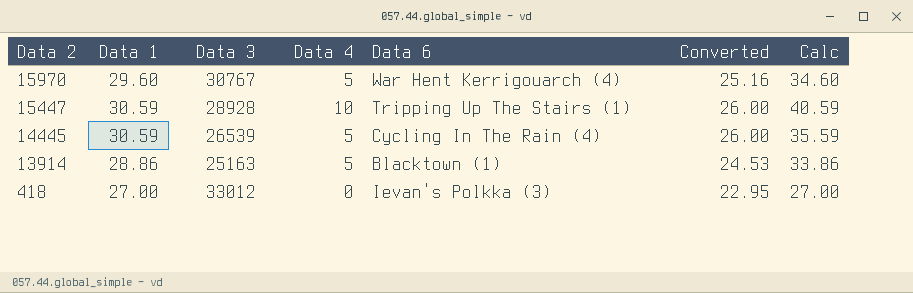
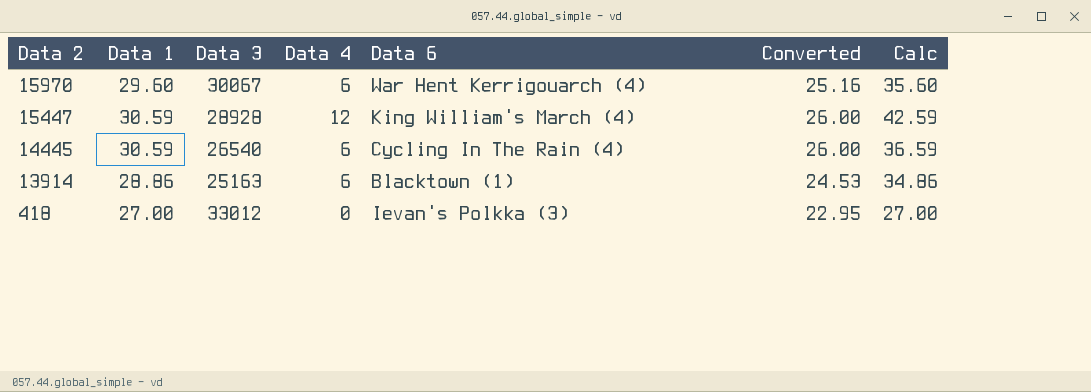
15970 | Data 3: 30767 -> 30067
15970 | Data 4: 5 -> 6
15970 | Calc: 34.60 -> 35.60
15447 | Data 4: 10 -> 12
15447 | Data 6: Tripping Up The Stairs (1) -> King William's March (4)
15447 | Calc: 40.59 -> 42.59
14445 | Data 3: 26539 -> 26540
14445 | Data 4: 5 -> 6
14445 | Calc: 35.59 -> 36.59
13914 | Data 4: 5 -> 6
13914 | Calc: 33.86 -> 34.86

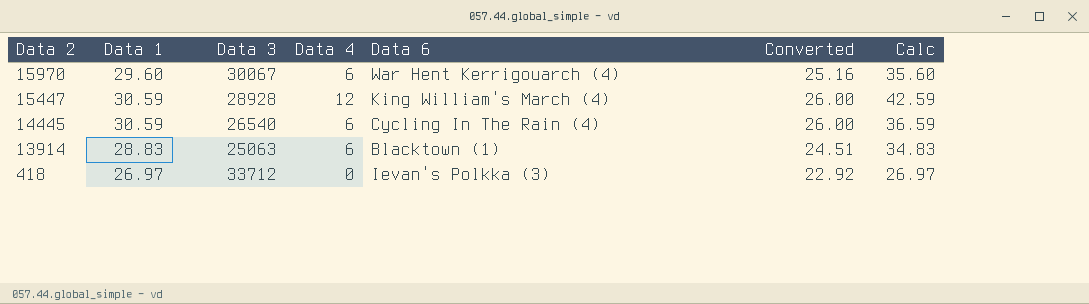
13914 | Data 1: 28.86 -> 28.83
13914 | Data 3: 25163 -> 25063
13914 | Converted: 24.53 -> 24.51
13914 | Calc: 34.86 -> 34.83
418 | Data 1: 27.00 -> 26.97
418 | Data 3: 33012 -> 33712
418 | Converted: 22.95 -> 22.92
418 | Calc: 27.00 -> 26.97

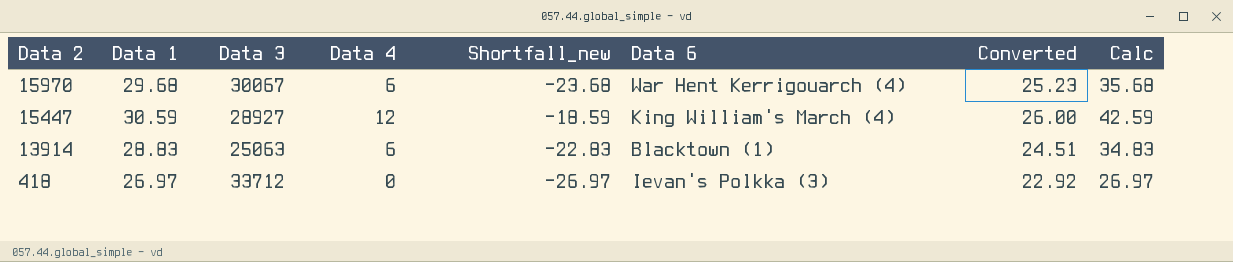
column Shortfall_new | formula: none -> [Data 4] - [Data 1]
row 14445: 30.59 | 26540 | 6 | Cycling In The Rain (4) | 26.00 | 36.59 -> none
15970 | Data 1: 29.60 -> 29.68
15970 | Converted: 25.16 -> 25.23
15970 | Calc: 35.60 -> 35.68
15447 | Data 3: 28928 -> 28927

